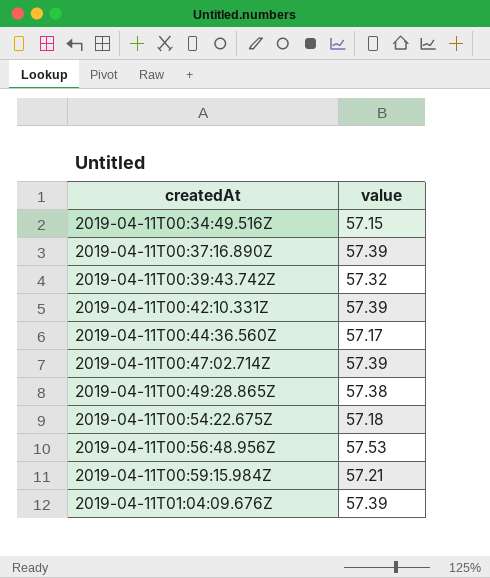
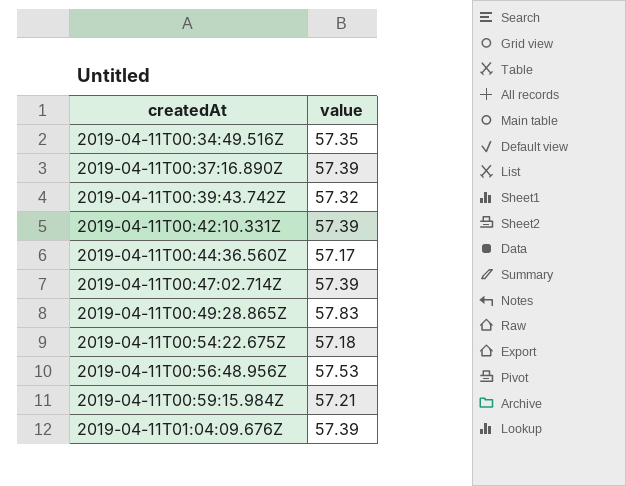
2019-04-11T00:34:49.516Z | value: 57.15 -> 57.35
2019-04-11T00:49:28.865Z | value: 57.38 -> 57.83

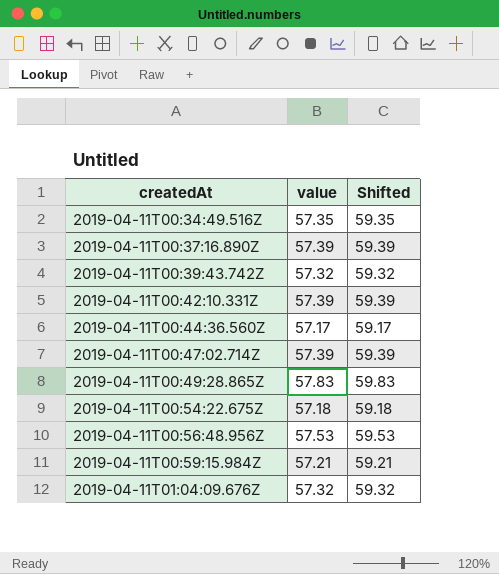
column Shifted | formula: none -> [value] + 2
2019-04-11T01:04:09.676Z | value: 57.39 -> 57.32

